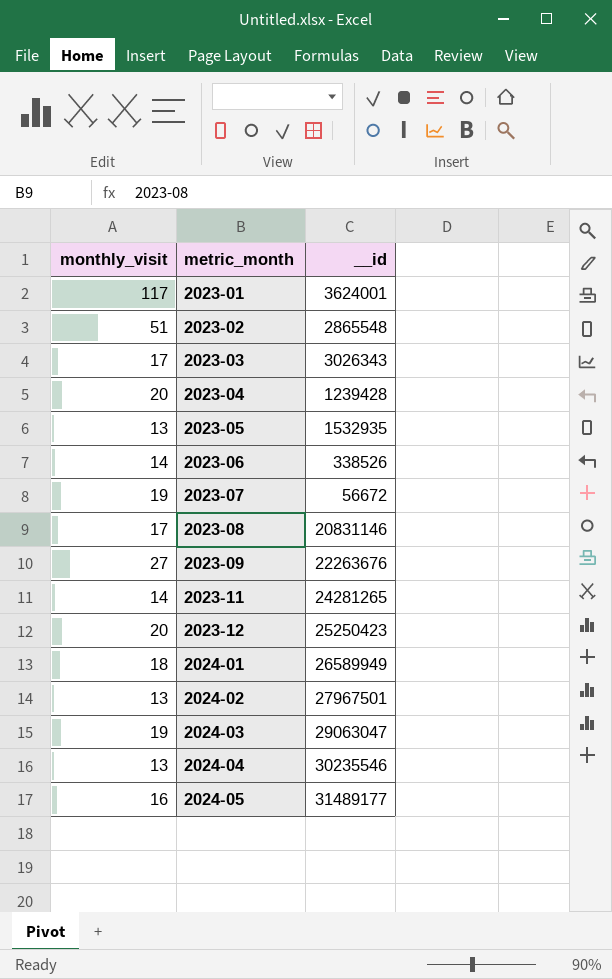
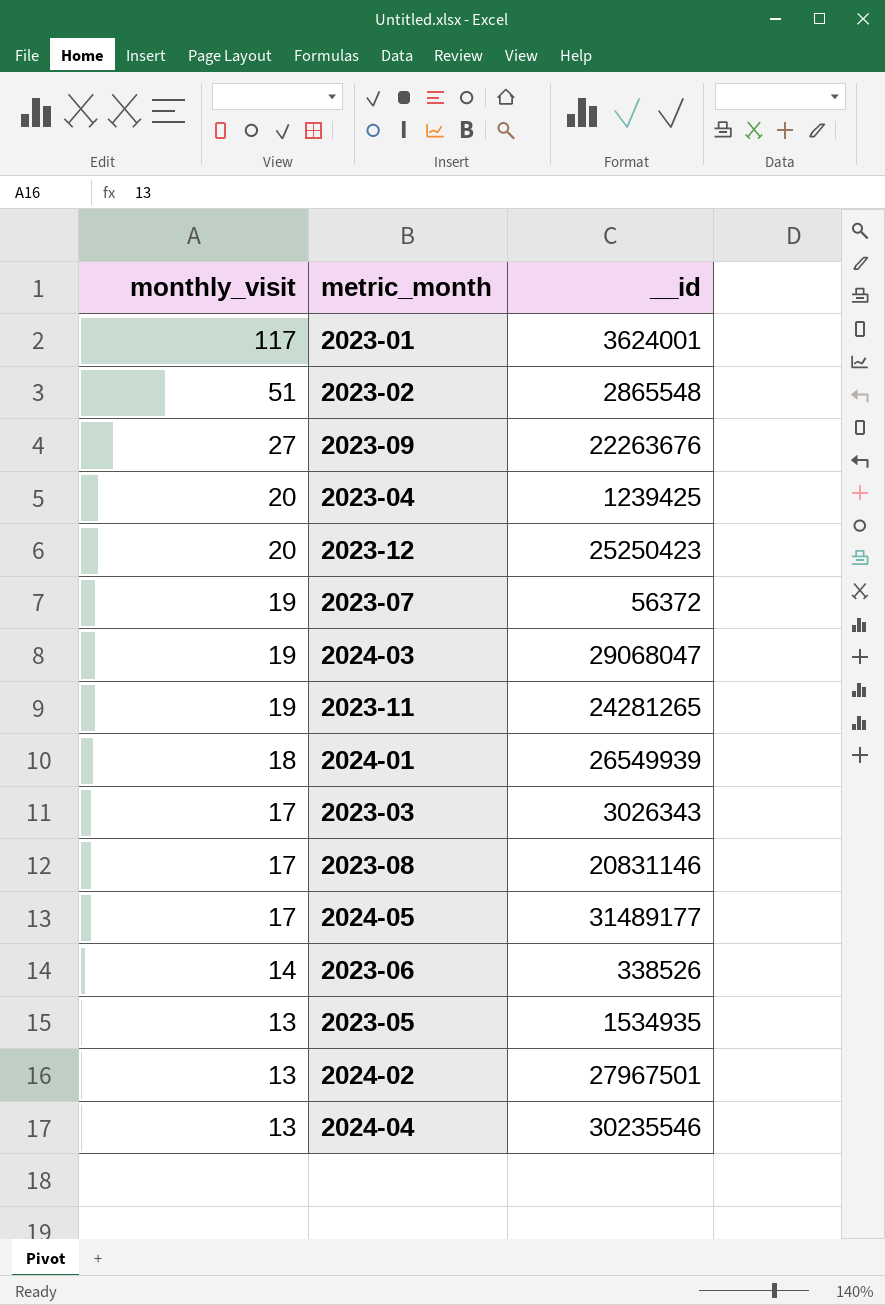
row order: metric_month ascending -> monthly_visit descending
2023-04 | __id: 1239428 -> 1239425
2023-07 | __id: 56672 -> 56372
2024-03 | __id: 29063047 -> 29068047
2023-11 | monthly_visit: 14 -> 19
2024-01 | __id: 26589949 -> 26549939
2024-05 | monthly_visit: 16 -> 17
2023-05 | __id: 1532935 -> 1534935

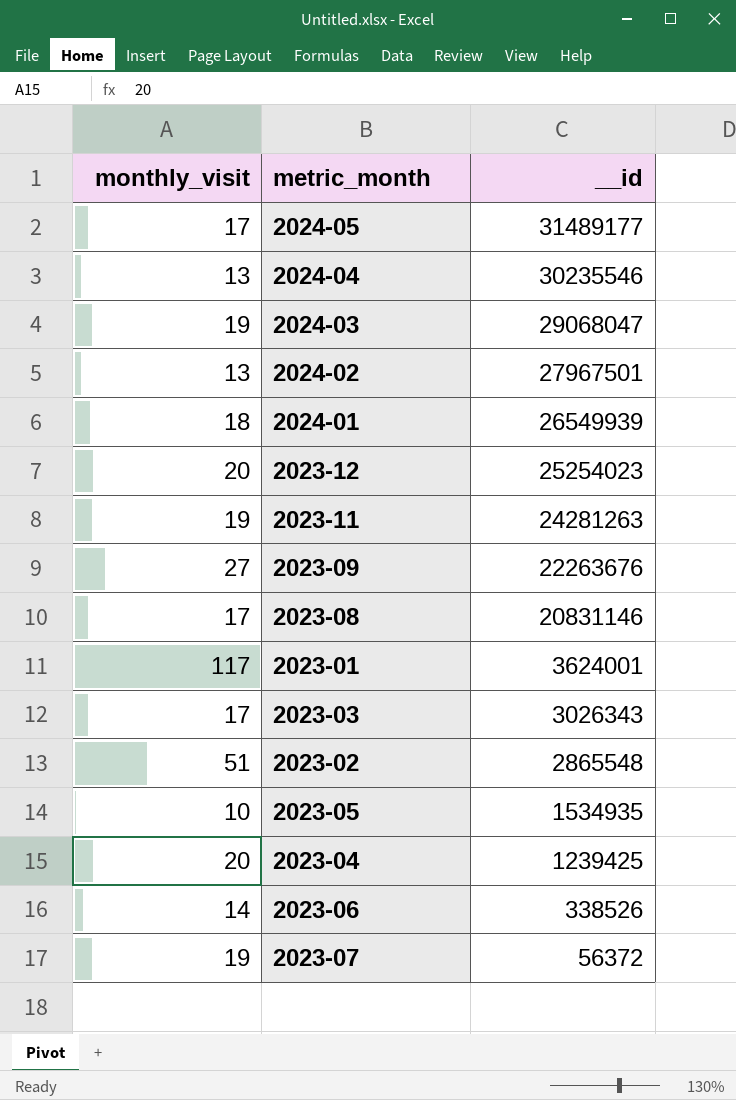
row order: monthly_visit descending -> __id descending
2023-12 | __id: 25250423 -> 25254023
2023-11 | __id: 24281265 -> 24281263
2023-05 | monthly_visit: 13 -> 10

